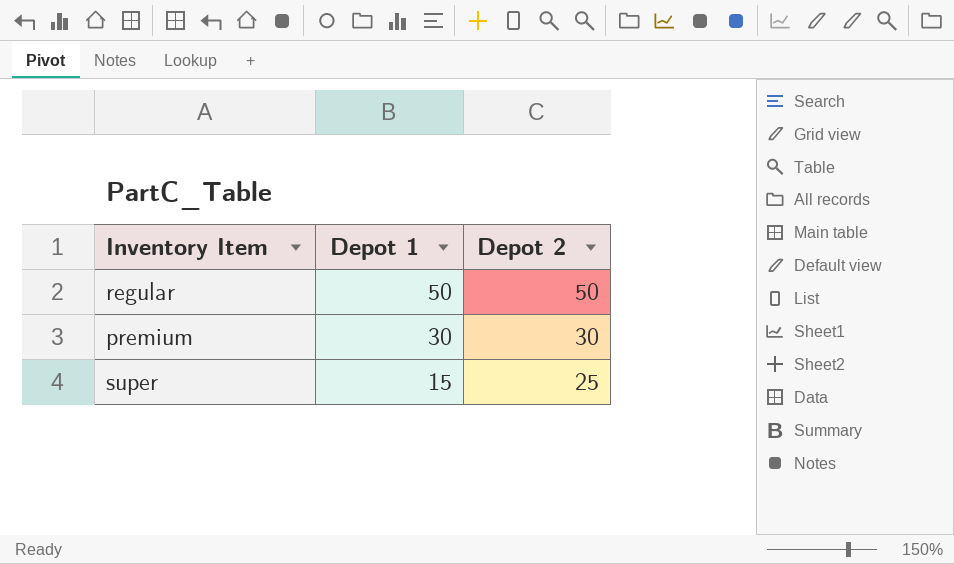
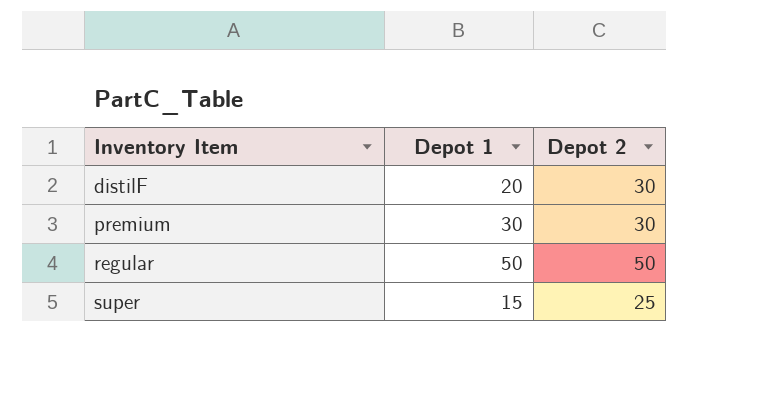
row order: Depot 1 descending -> Inventory Item ascending
row distilF: none -> 20 | 30

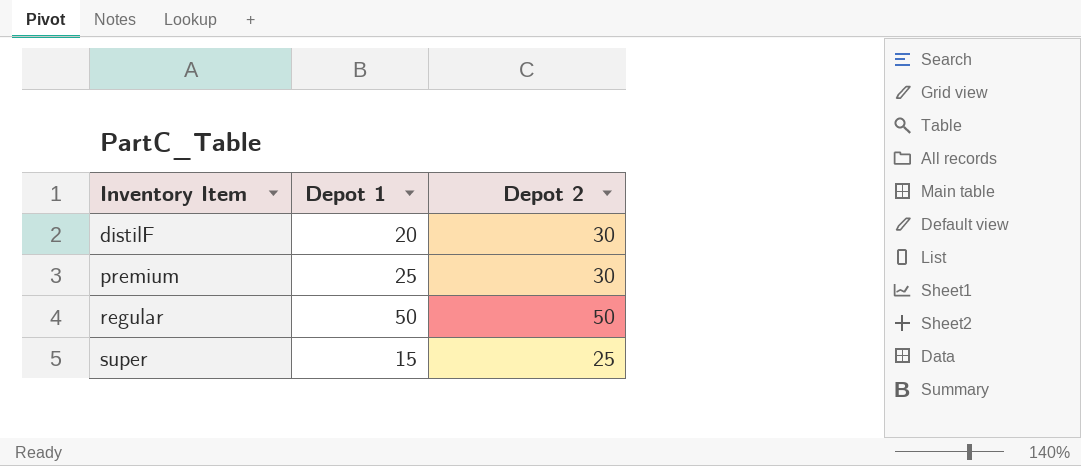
premium | Depot 1: 30 -> 25

